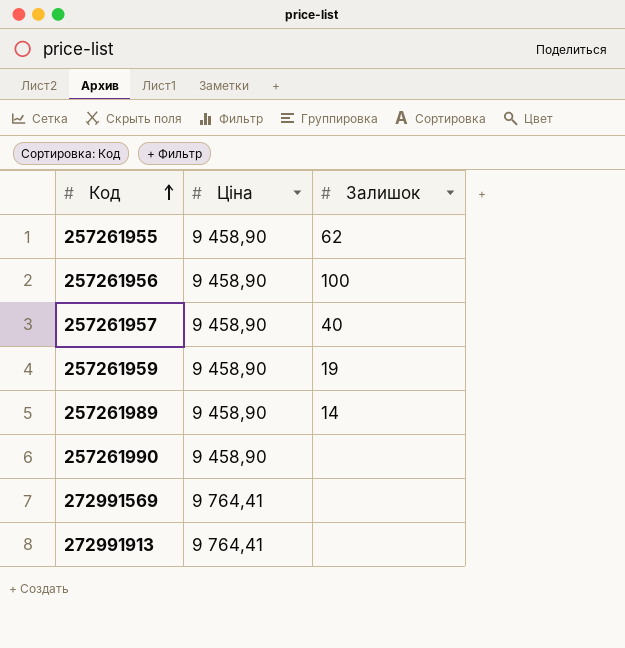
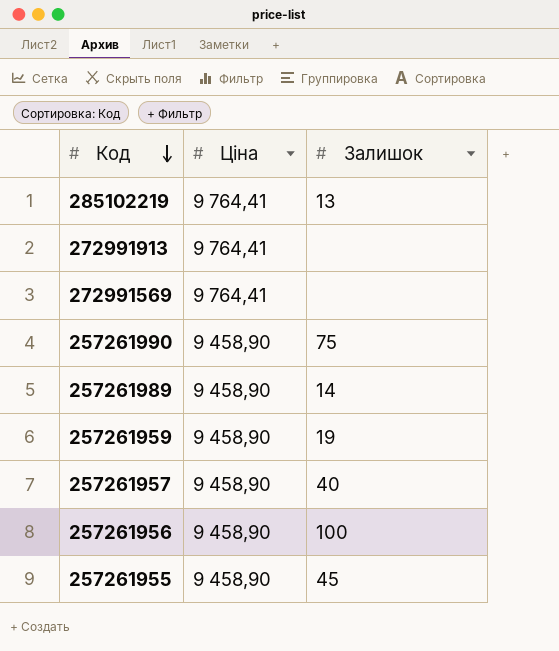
row order: Код ascending -> Код descending
row 285102219: none -> 9 764,41 | 13
257261990 | Залишок: none -> 75
257261955 | Залишок: 62 -> 45

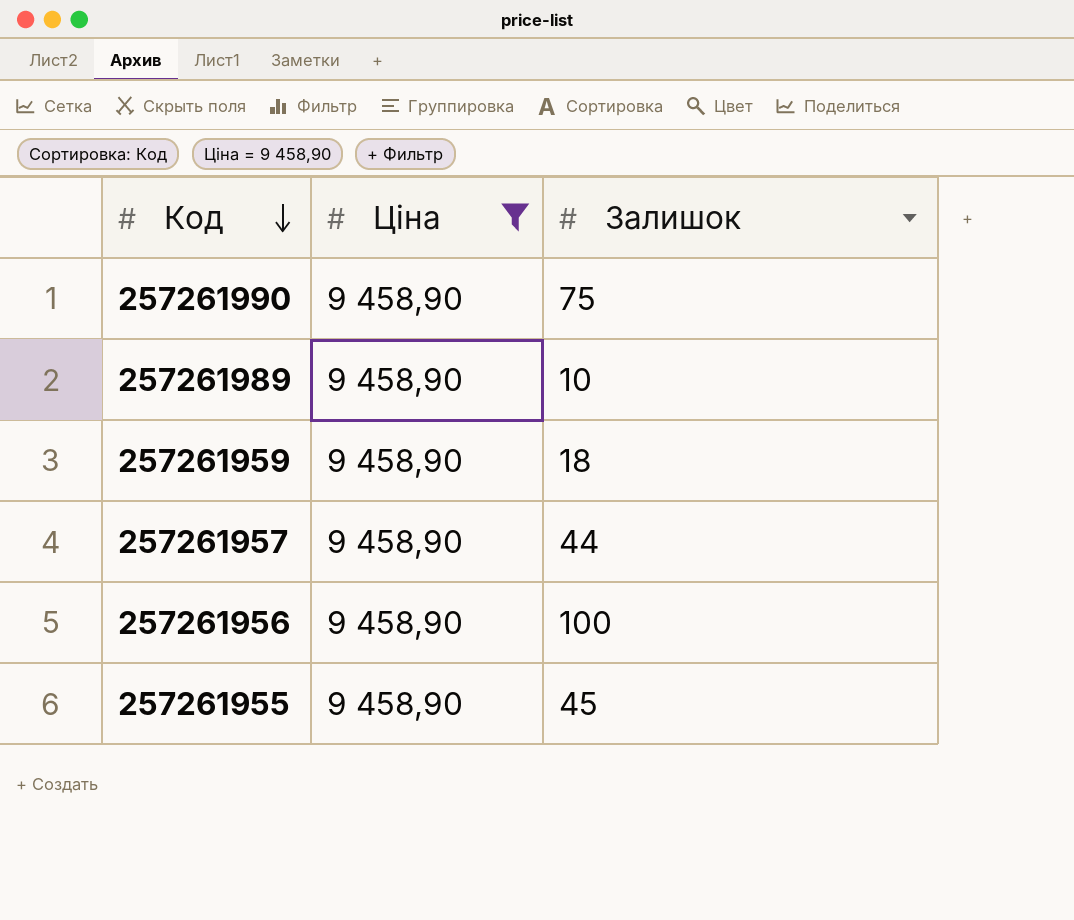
filter: none -> Ціна = 9 458,90
257261989 | Залишок: 14 -> 10
257261959 | Залишок: 19 -> 18
257261957 | Залишок: 40 -> 44

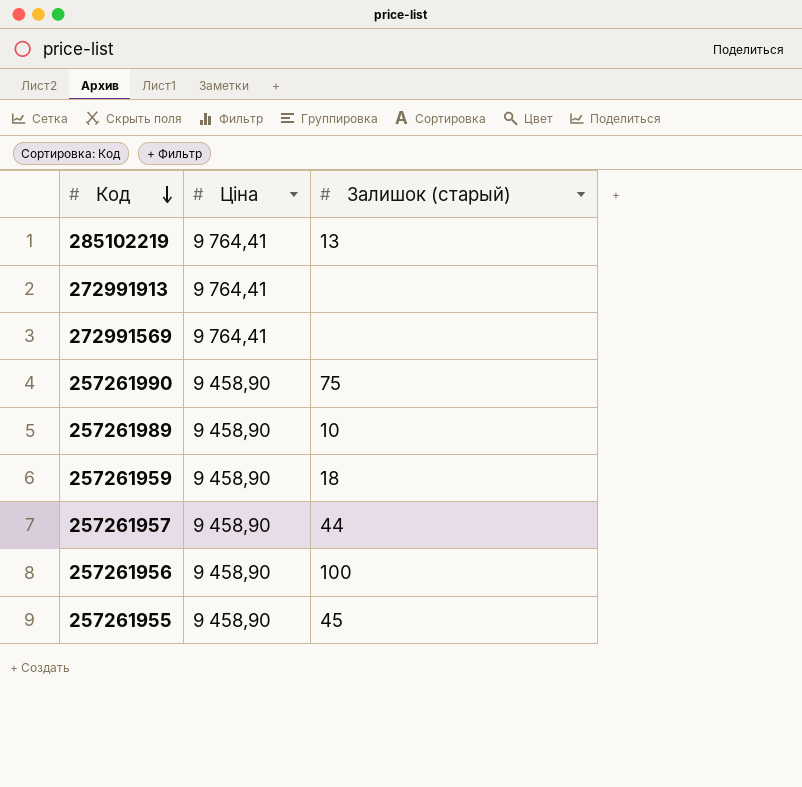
filter: Ціна = 9 458,90 -> none
column name: Залишок -> Залишок (старый)

